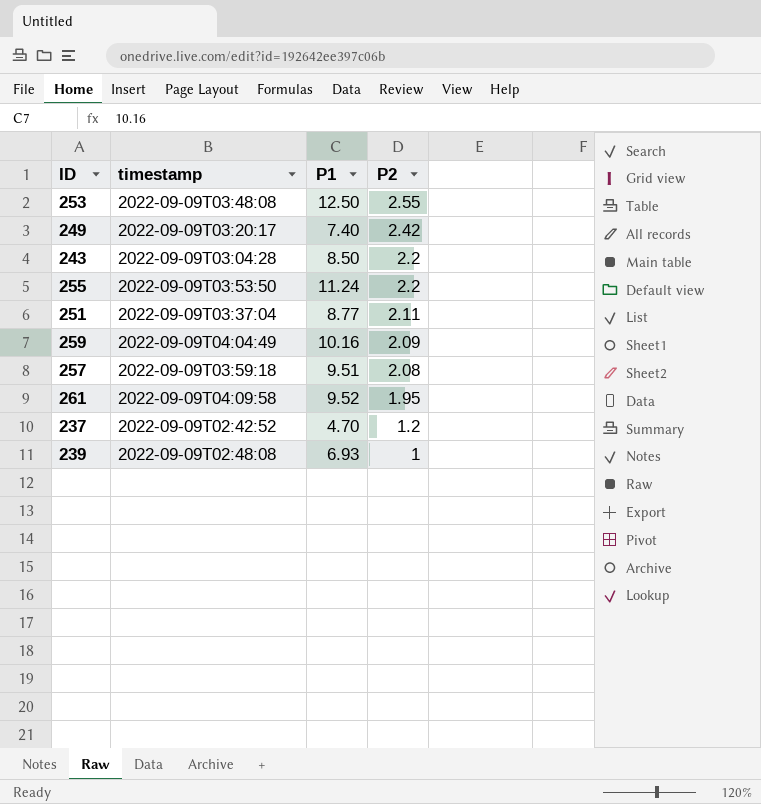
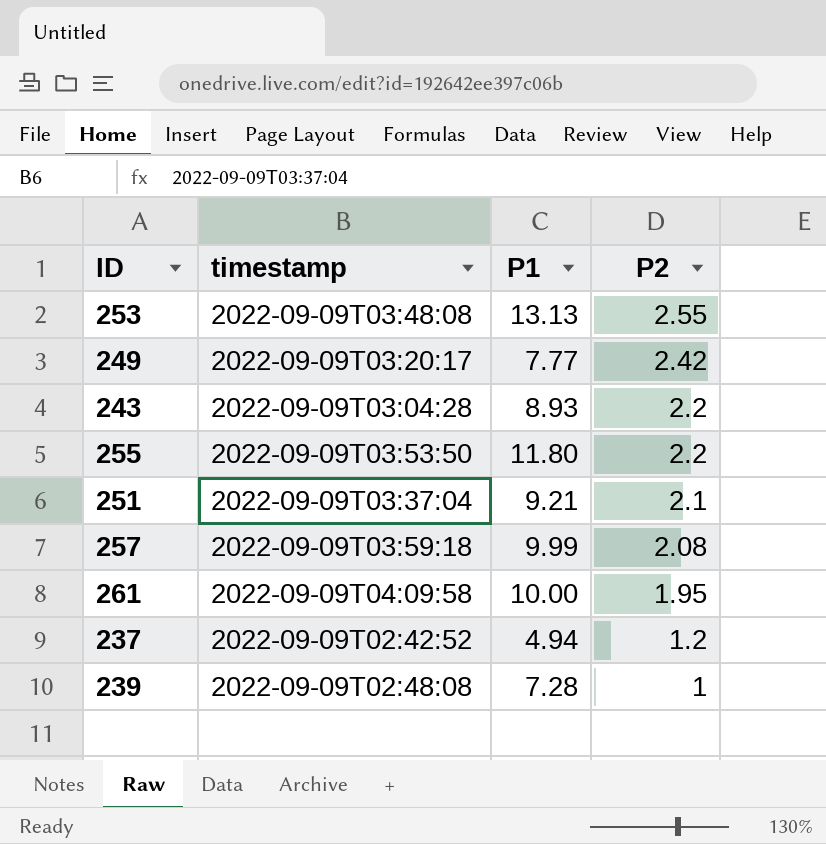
row 259: 2022-09-09T04:04:49 | 10.16 | 2.09 -> none
253 | P1: 12.50 -> 13.13
249 | P1: 7.40 -> 7.77
243 | P1: 8.50 -> 8.93
255 | P1: 11.24 -> 11.80
251 | P1: 8.77 -> 9.21
251 | P2: 2.11 -> 2.1
257 | P1: 9.51 -> 9.99
261 | P1: 9.52 -> 10.00
237 | P1: 4.70 -> 4.94
239 | P1: 6.93 -> 7.28

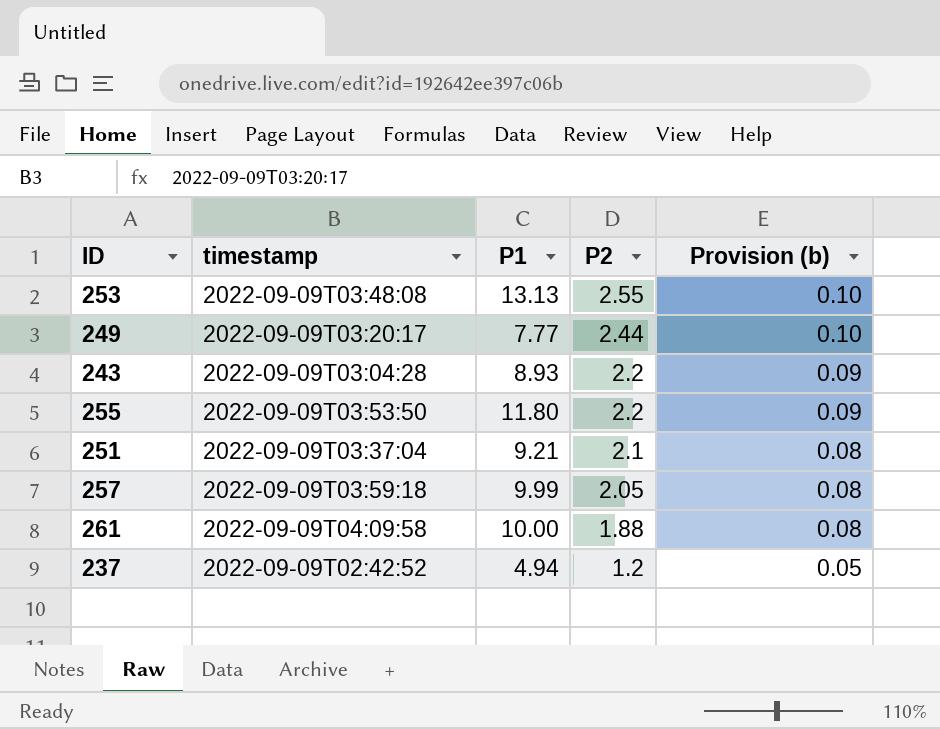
column Provision (b) | formula: none -> [P2] * 0.04
row 239: 2022-09-09T02:48:08 | 7.28 | 1 -> none
249 | P2: 2.42 -> 2.44
257 | P2: 2.08 -> 2.05
261 | P2: 1.95 -> 1.88

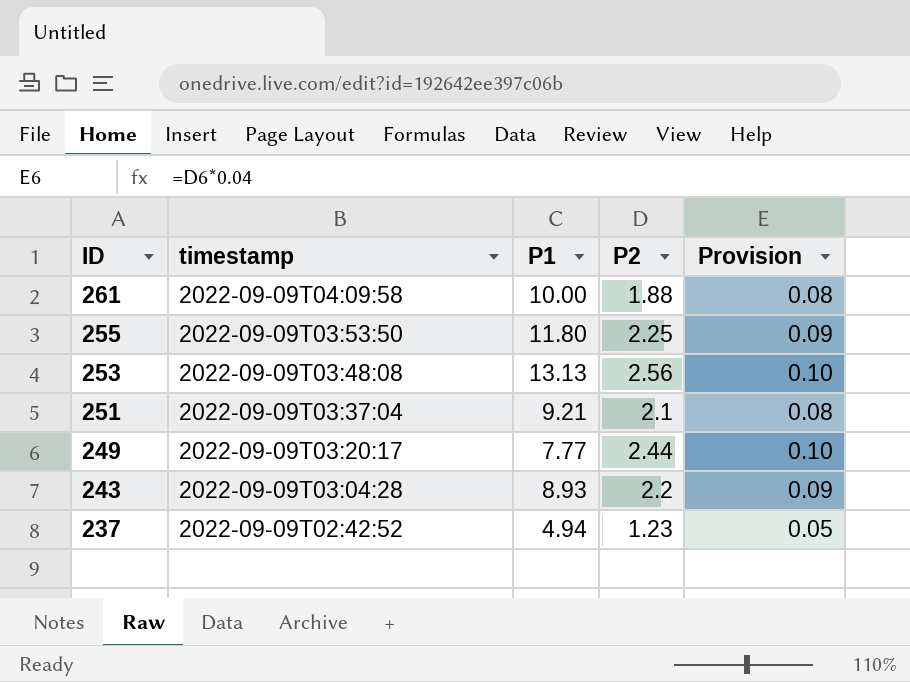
row order: P2 descending -> ID descending
column name: Provision (b) -> Provision
row 257: 2022-09-09T03:59:18 | 9.99 | 2.05 | 0.08 -> none
255 | P2: 2.2 -> 2.25
253 | P2: 2.55 -> 2.56
237 | P2: 1.2 -> 1.23

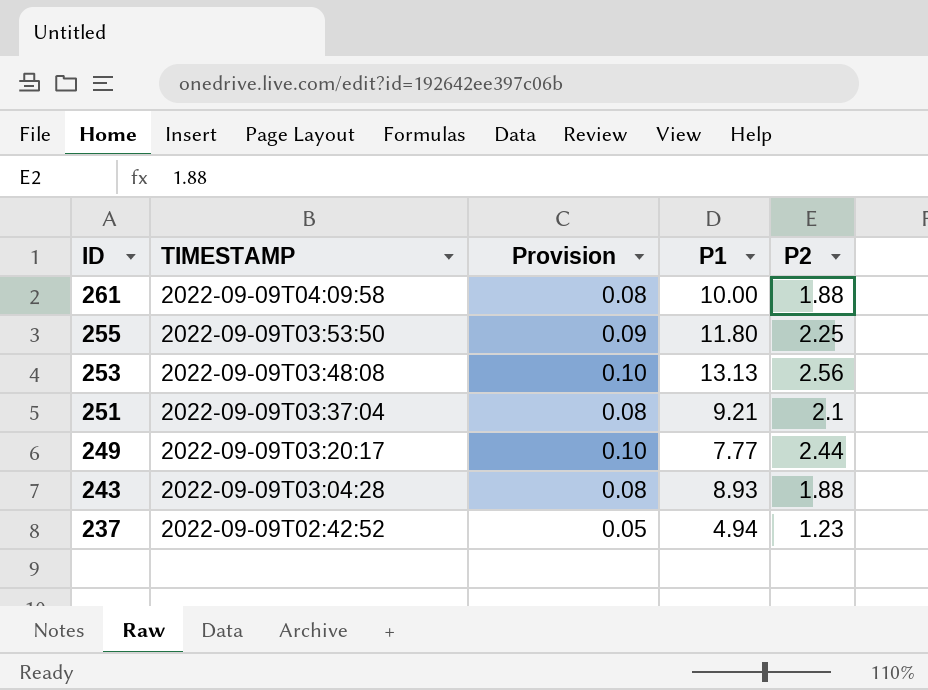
column name: timestamp -> TIMESTAMP
column Provision | position: 5 -> 3
243 | Provision: 0.09 -> 0.08
243 | P2: 2.2 -> 1.88

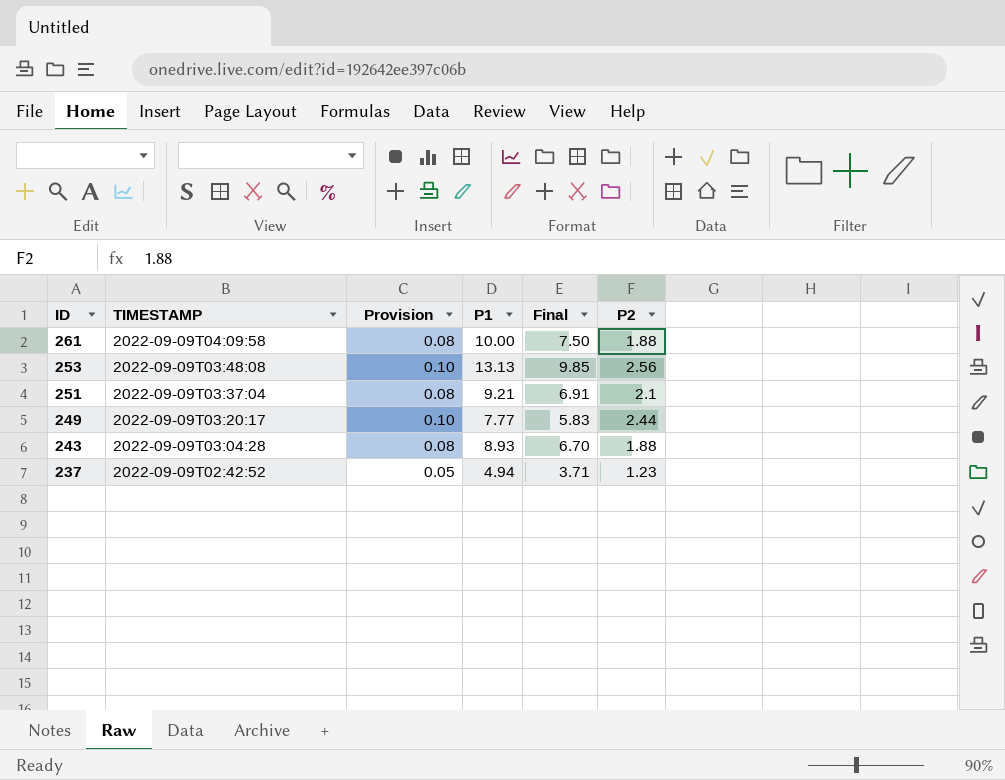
column Final | formula: none -> [P1] * 0.75
row 255: 2022-09-09T03:53:50 | 0.09 | 11.80 | 2.25 -> none

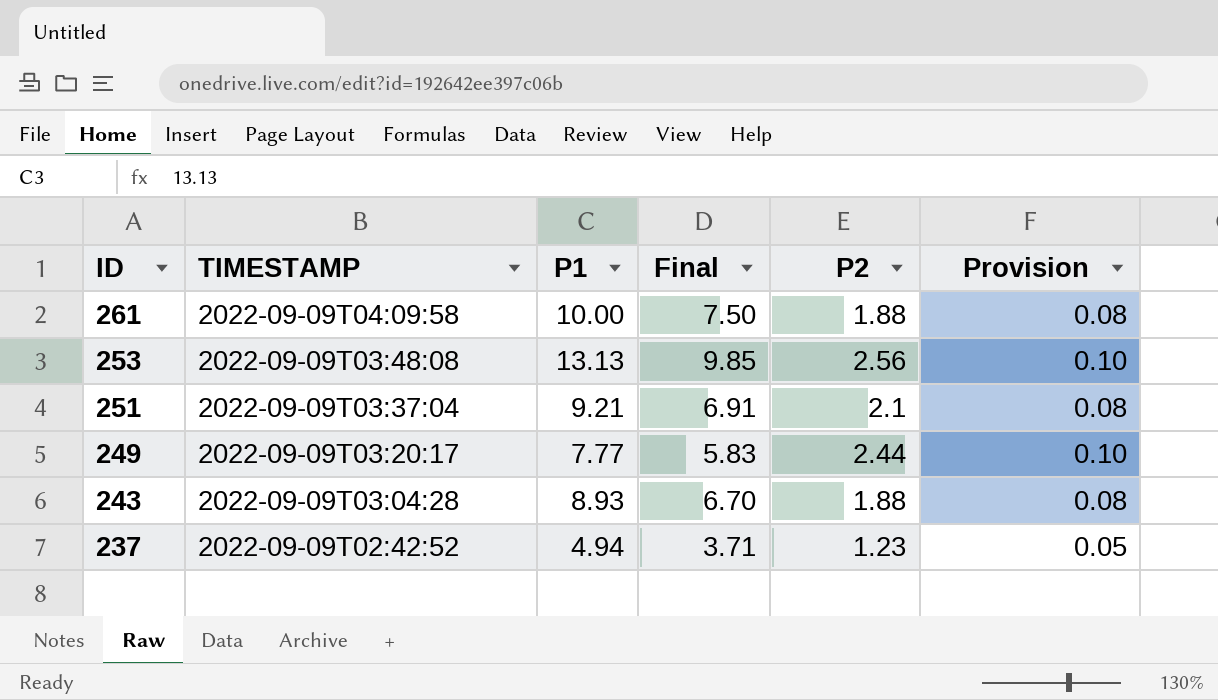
column Provision | position: 3 -> 6

